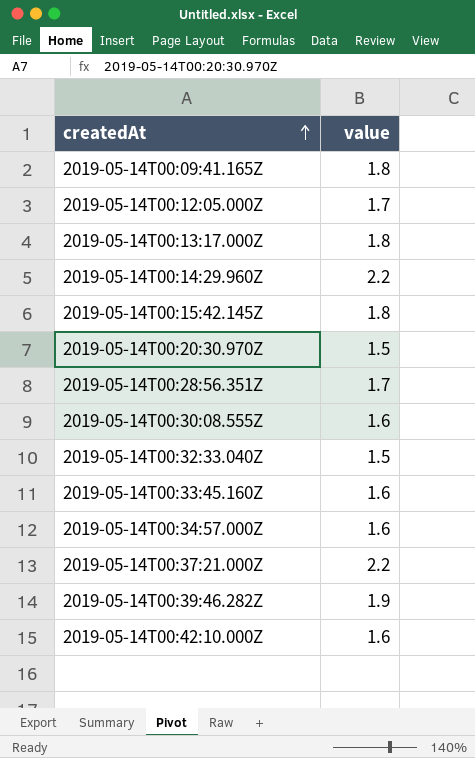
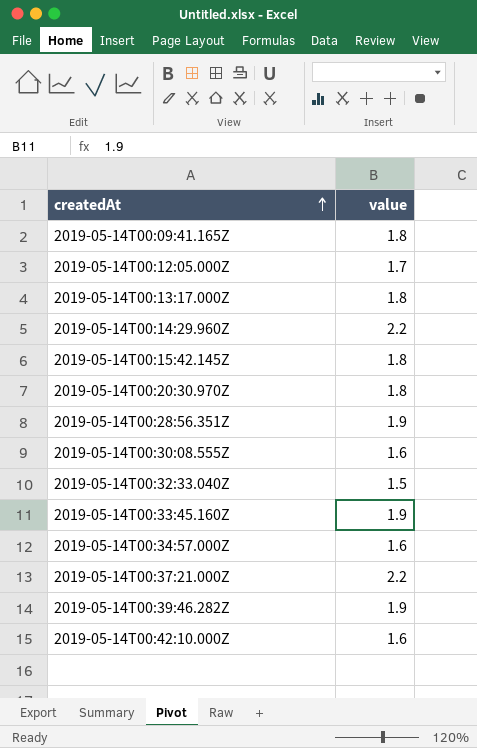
2019-05-14T00:20:30.970Z | value: 1.5 -> 1.8
2019-05-14T00:28:56.351Z | value: 1.7 -> 1.9
2019-05-14T00:33:45.160Z | value: 1.6 -> 1.9

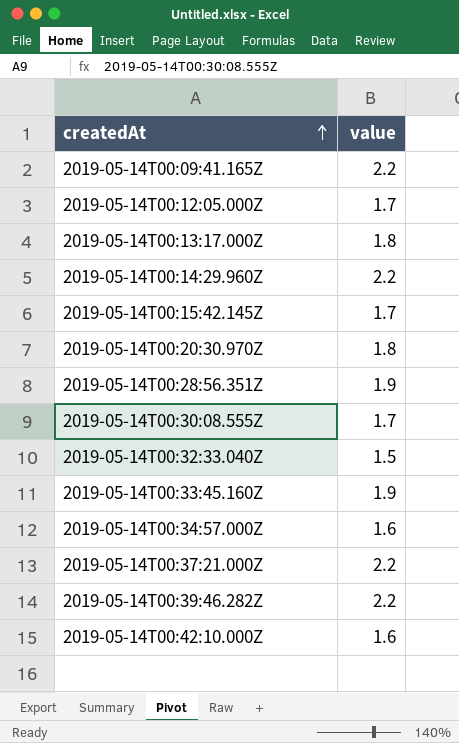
2019-05-14T00:09:41.165Z | value: 1.8 -> 2.2
2019-05-14T00:15:42.145Z | value: 1.8 -> 1.7
2019-05-14T00:30:08.555Z | value: 1.6 -> 1.7
2019-05-14T00:39:46.282Z | value: 1.9 -> 2.2

